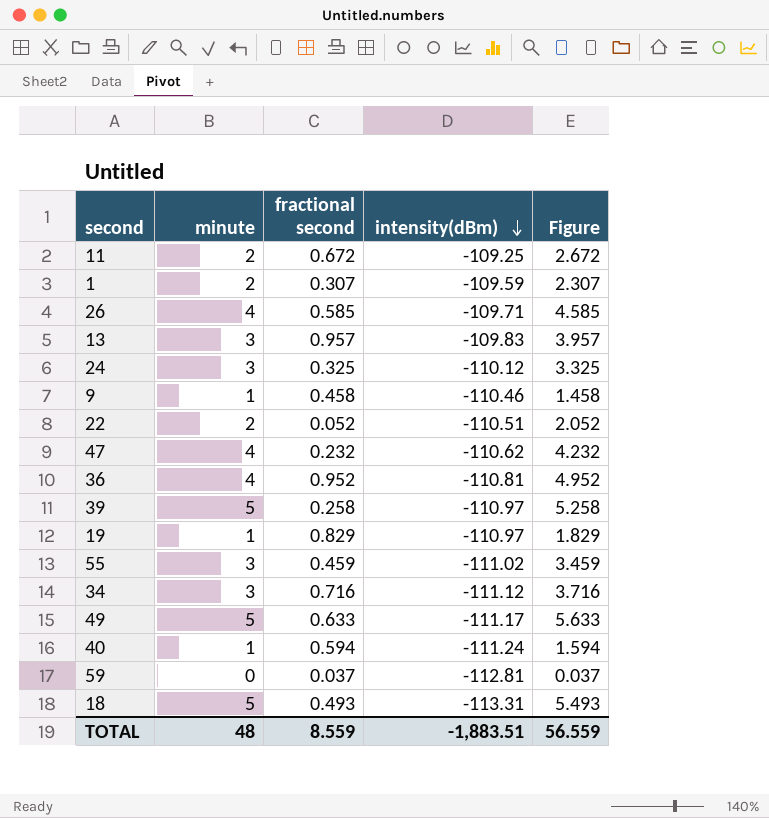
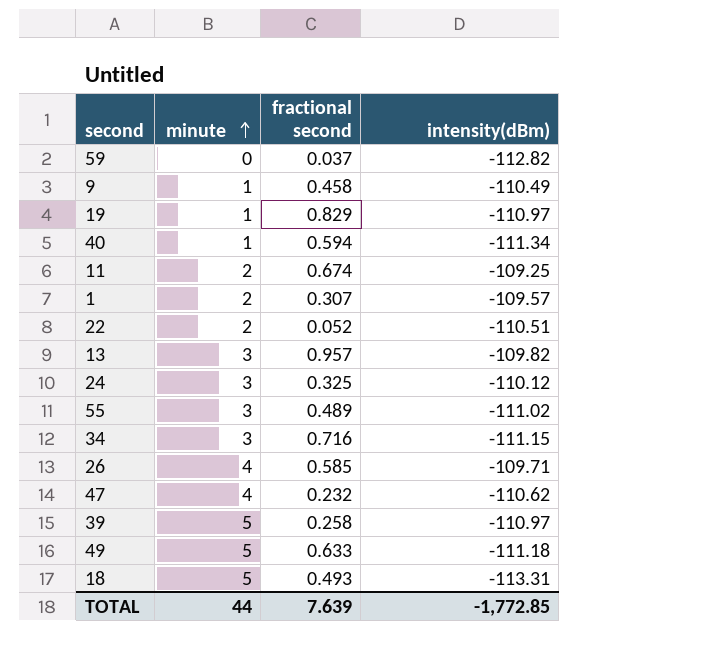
row order: intensity(dBm) descending -> minute ascending
column Figure | formula: [minute] + [fractional second] -> none
row 36: 4 | 0.952 | -110.81 | 4.952 -> none
59 | intensity(dBm): -112.81 -> -112.82
9 | intensity(dBm): -110.46 -> -110.49
40 | intensity(dBm): -111.24 -> -111.34
11 | fractional second: 0.672 -> 0.674
1 | intensity(dBm): -109.59 -> -109.57
13 | intensity(dBm): -109.83 -> -109.82
55 | fractional second: 0.459 -> 0.489
34 | intensity(dBm): -111.12 -> -111.15
49 | intensity(dBm): -111.17 -> -111.18
TOTAL | minute: 48 -> 44
TOTAL | fractional second: 8.559 -> 7.639
TOTAL | intensity(dBm): -1,883.51 -> -1,772.85

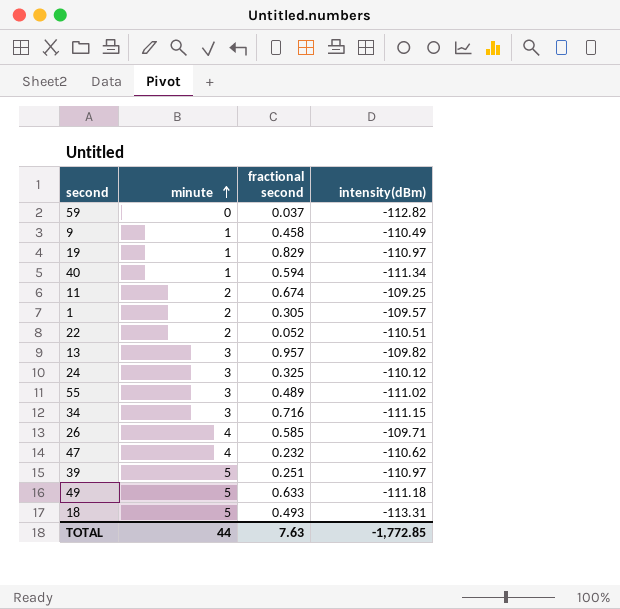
1 | fractional second: 0.307 -> 0.305
39 | fractional second: 0.258 -> 0.251
TOTAL | fractional second: 7.639 -> 7.63

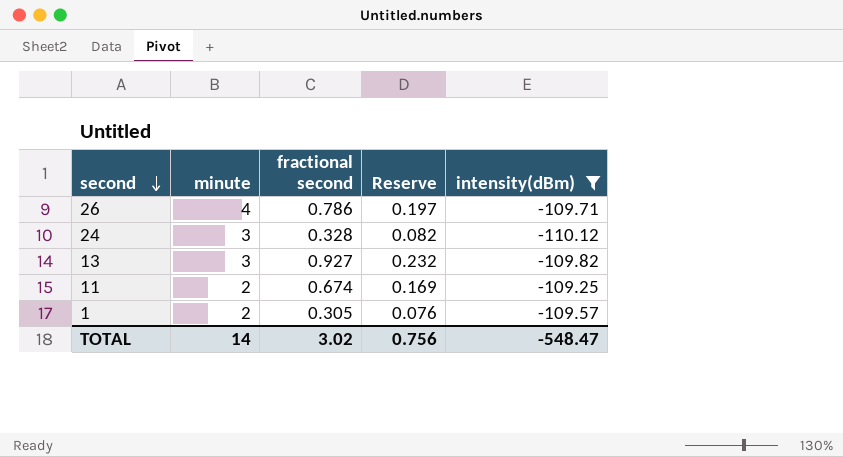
filter: none -> intensity(dBm) >= -110.12
row order: minute ascending -> second descending
column Reserve | formula: none -> [fractional second] * 0.25
26 | fractional second: 0.585 -> 0.786
24 | fractional second: 0.325 -> 0.328
13 | fractional second: 0.957 -> 0.927
TOTAL | minute: 44 -> 14
TOTAL | fractional second: 7.63 -> 3.02
TOTAL | intensity(dBm): -1,772.85 -> -548.47

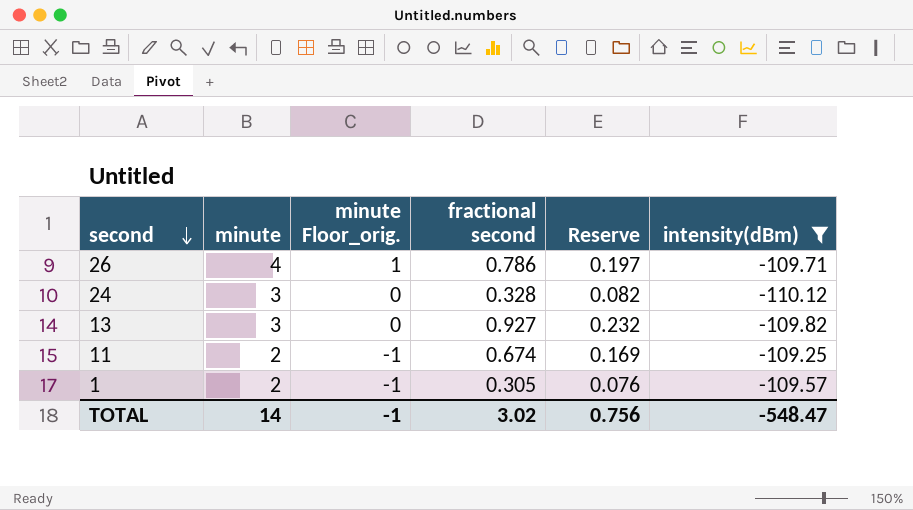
column minute Floor_orig. | formula: none -> [minute] - 3

